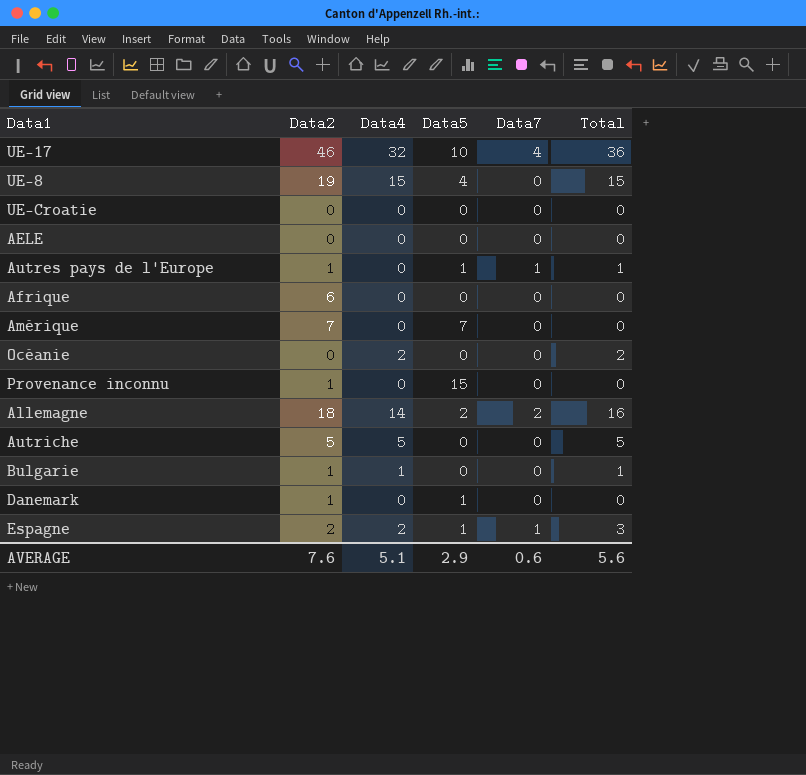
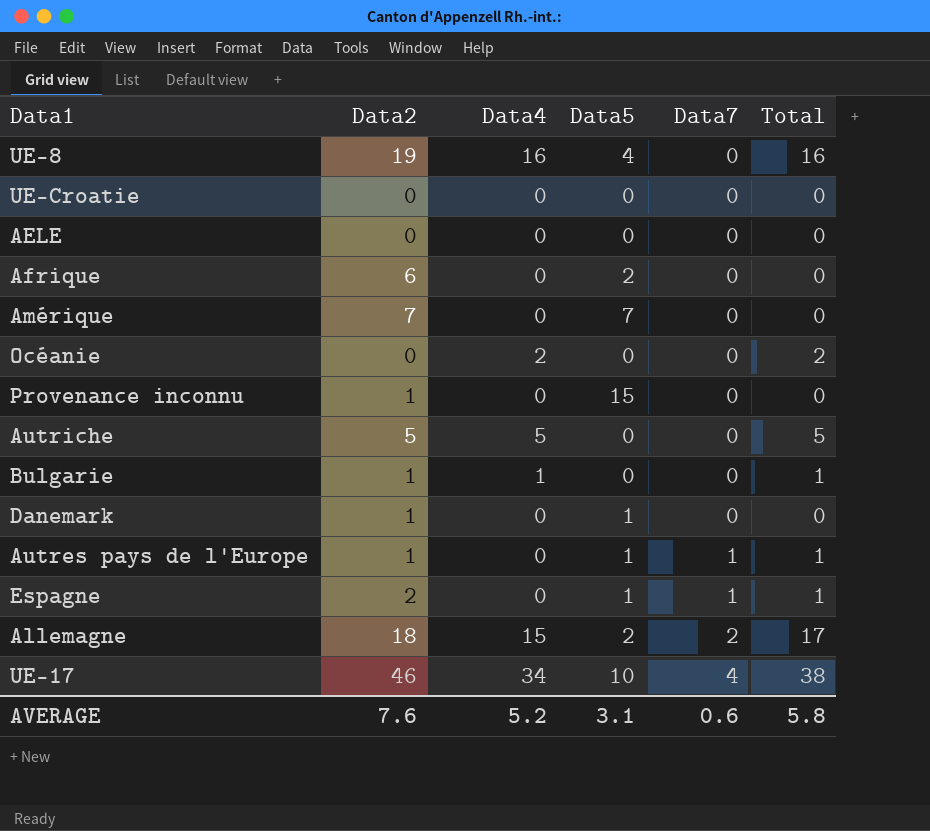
row order: none -> Data7 ascending
UE-8 | Data4: 15 -> 16
UE-8 | Total: 15 -> 16
Afrique | Data5: 0 -> 2
Espagne | Data4: 2 -> 0
Espagne | Total: 3 -> 1
Allemagne | Data4: 14 -> 15
Allemagne | Total: 16 -> 17
UE-17 | Data4: 32 -> 34
UE-17 | Total: 36 -> 38
AVERAGE | Data4: 5.1 -> 5.2
AVERAGE | Data5: 2.9 -> 3.1
AVERAGE | Total: 5.6 -> 5.8

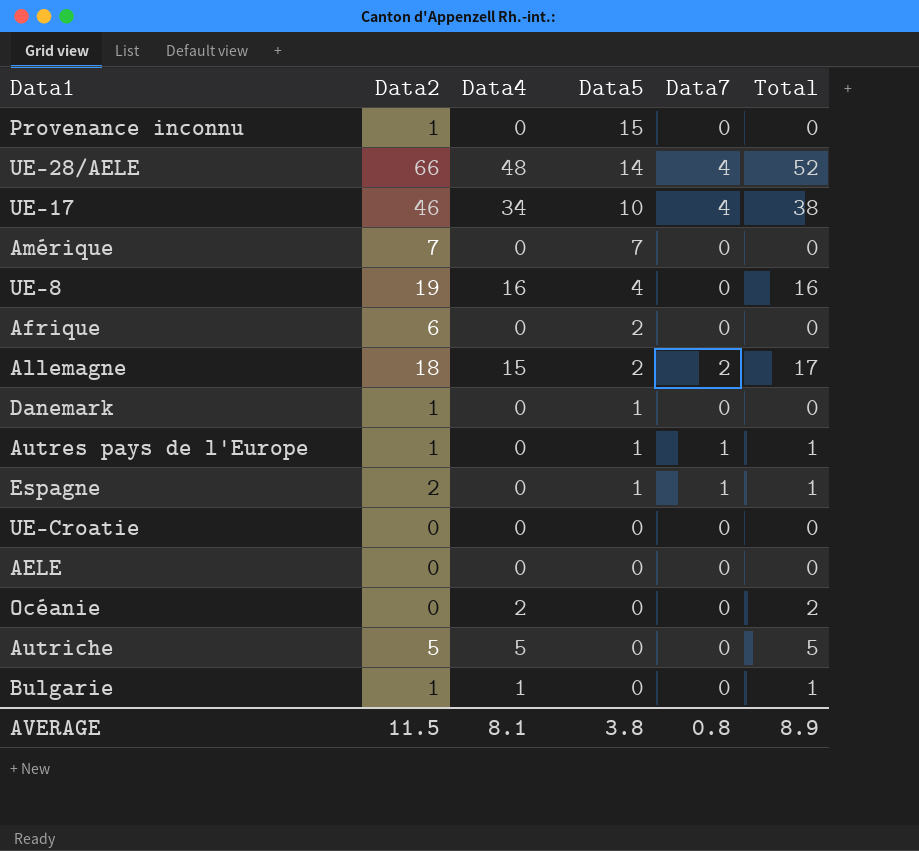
row order: Data7 ascending -> Data5 descending
row UE-28/AELE: none -> 66 | 48 | 14 | 4 | 52
AVERAGE | Data2: 7.6 -> 11.5
AVERAGE | Data4: 5.2 -> 8.1
AVERAGE | Data5: 3.1 -> 3.8
AVERAGE | Data7: 0.6 -> 0.8
AVERAGE | Total: 5.8 -> 8.9

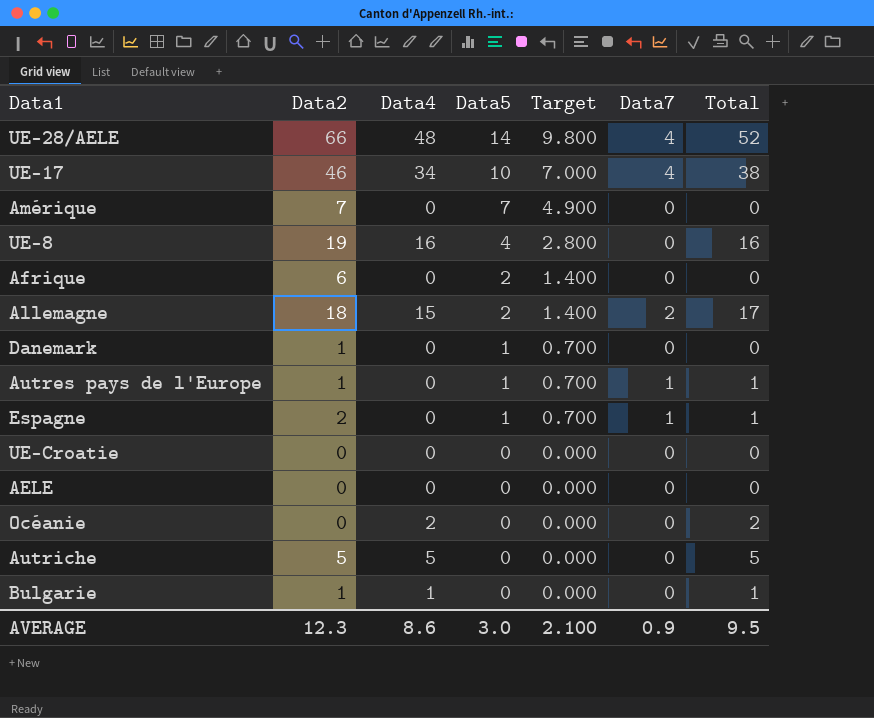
column Target | formula: none -> [Data5] * 0.7
row Provenance inconnu: 1 | 0 | 15 | 0 | 0 -> none
AVERAGE | Data2: 11.5 -> 12.3
AVERAGE | Data4: 8.1 -> 8.6
AVERAGE | Data5: 3.8 -> 3.0
AVERAGE | Data7: 0.8 -> 0.9
AVERAGE | Total: 8.9 -> 9.5

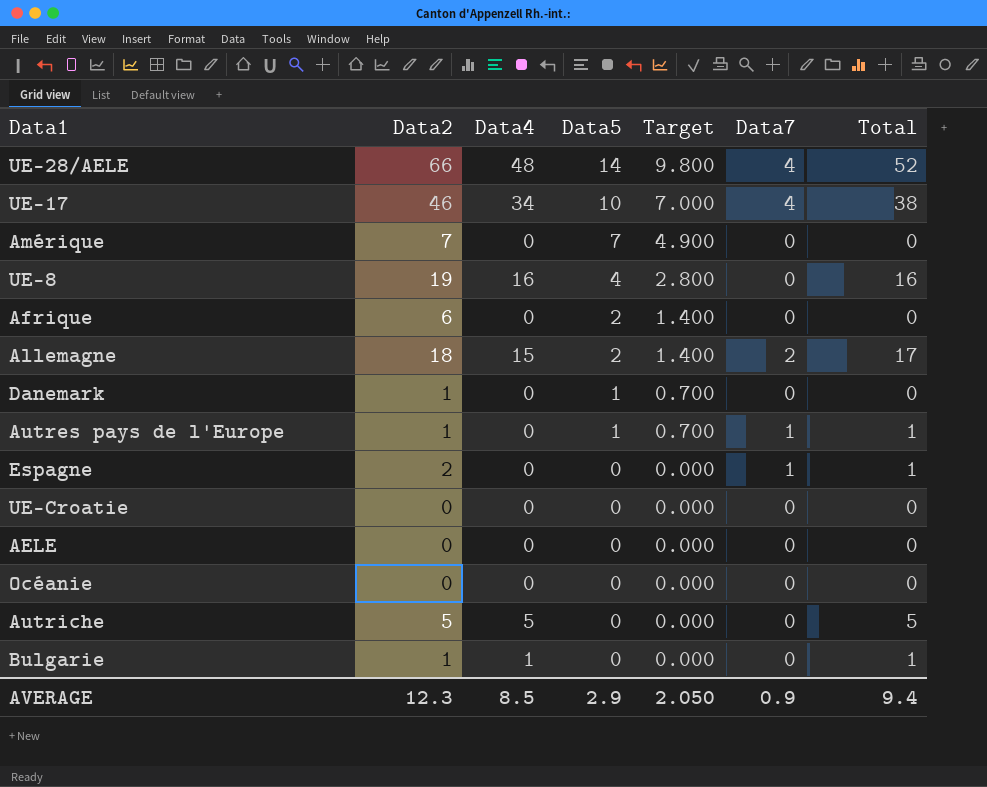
Espagne | Data5: 1 -> 0
Espagne | Target: 0.700 -> 0.000
Océanie | Data4: 2 -> 0
Océanie | Total: 2 -> 0
AVERAGE | Data4: 8.6 -> 8.5
AVERAGE | Data5: 3.0 -> 2.9
AVERAGE | Target: 2.100 -> 2.050
AVERAGE | Total: 9.5 -> 9.4

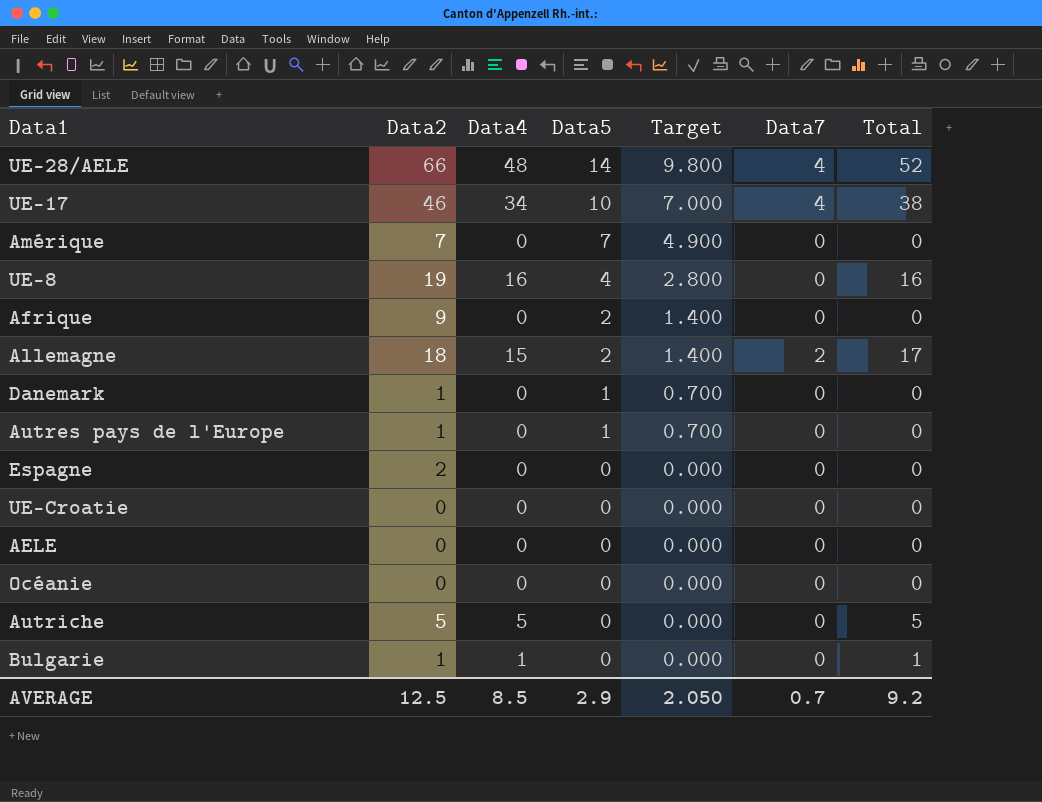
Afrique | Data2: 6 -> 9
Autres pays de l'Europe | Data7: 1 -> 0
Autres pays de l'Europe | Total: 1 -> 0
Espagne | Data7: 1 -> 0
Espagne | Total: 1 -> 0
AVERAGE | Data2: 12.3 -> 12.5
AVERAGE | Data7: 0.9 -> 0.7
AVERAGE | Total: 9.4 -> 9.2

